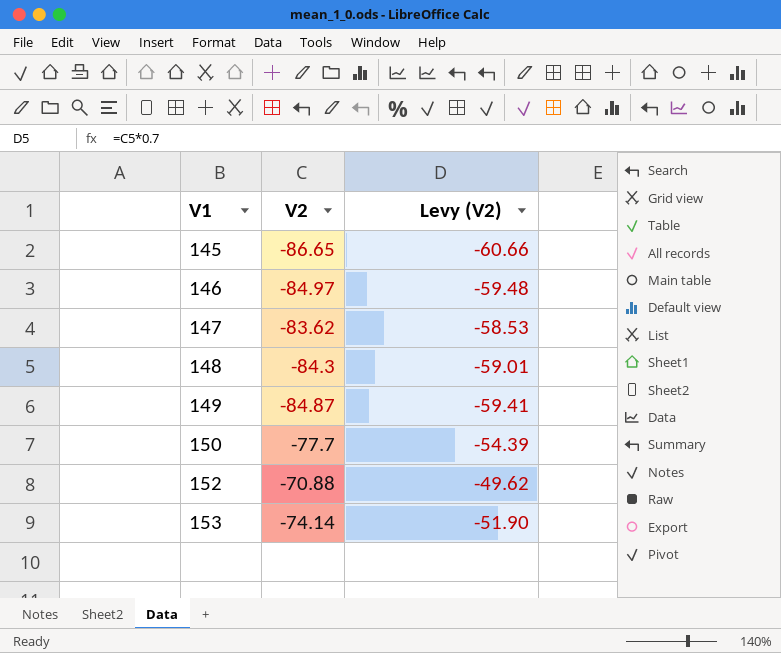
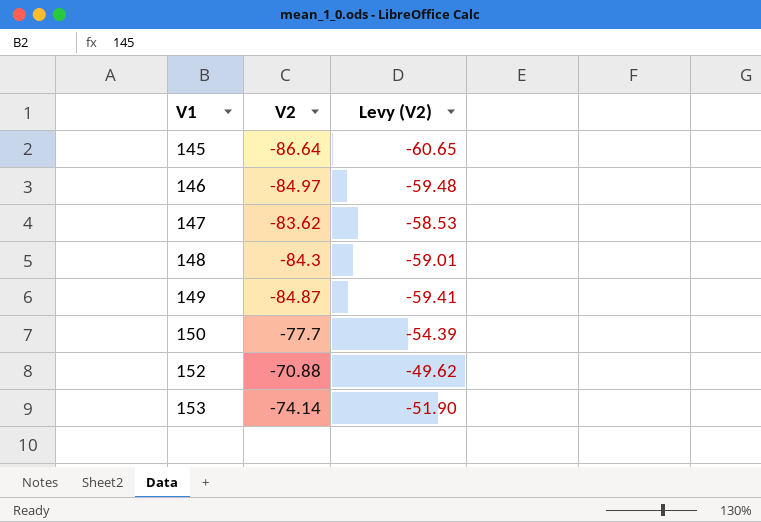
145 | V2: -86.65 -> -86.64
145 | Levy (V2): -60.66 -> -60.65

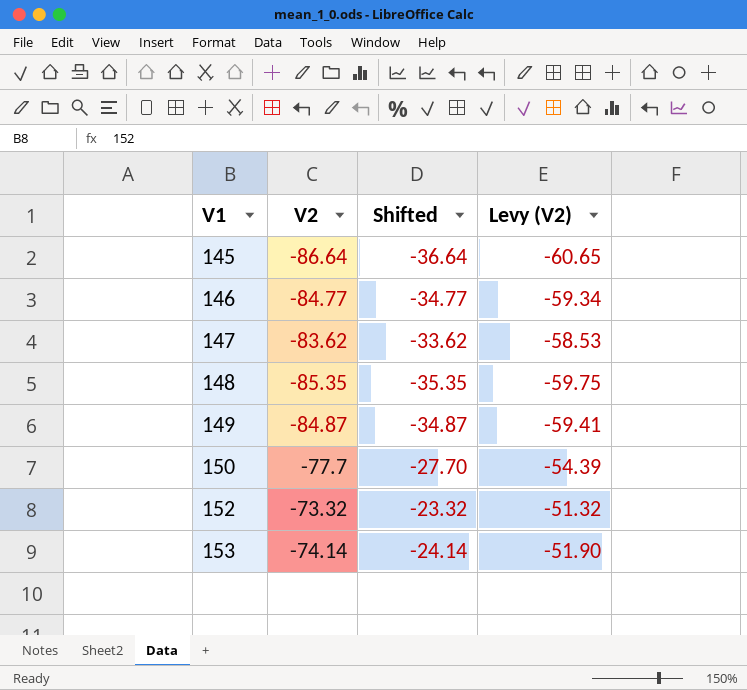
column Shifted | formula: none -> [V2] + 50
146 | V2: -84.97 -> -84.77
146 | Levy (V2): -59.48 -> -59.34
148 | V2: -84.3 -> -85.35
148 | Levy (V2): -59.01 -> -59.75
152 | V2: -70.88 -> -73.32
152 | Levy (V2): -49.62 -> -51.32

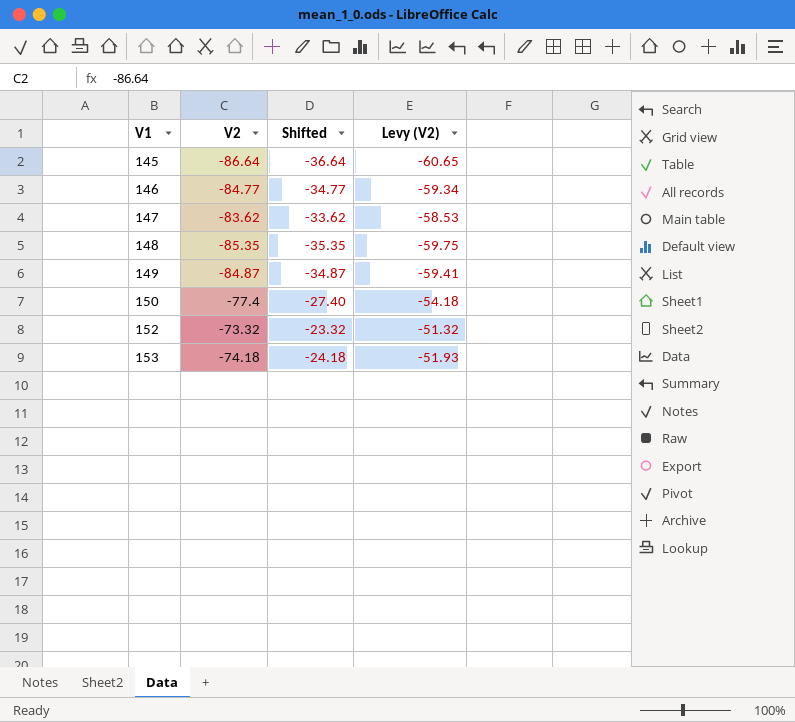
150 | V2: -77.7 -> -77.4
150 | Shifted: -27.70 -> -27.40
150 | Levy (V2): -54.39 -> -54.18
153 | V2: -74.14 -> -74.18
153 | Shifted: -24.14 -> -24.18
153 | Levy (V2): -51.90 -> -51.93

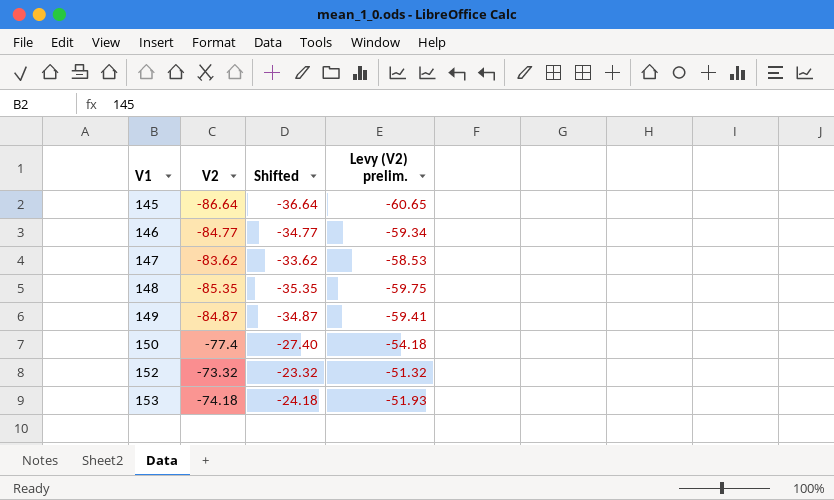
column name: Levy (V2) -> Levy (V2) prelim.

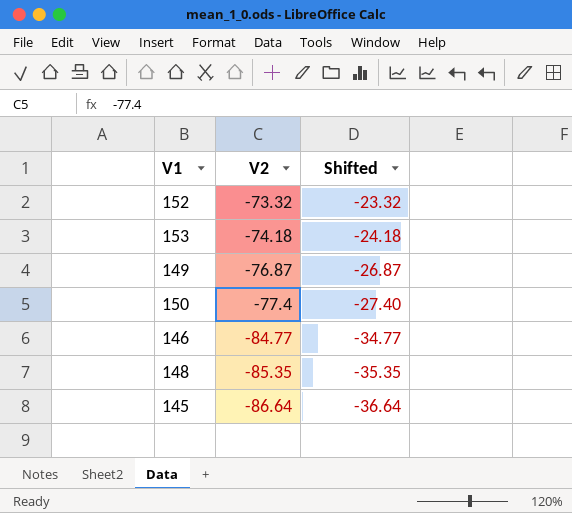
row order: V1 ascending -> V2 descending
column Levy (V2) prelim. | formula: [V2] * 0.7 -> none
row 147: -83.62 | -33.62 | -58.53 -> none
149 | V2: -84.87 -> -76.87
149 | Shifted: -34.87 -> -26.87

